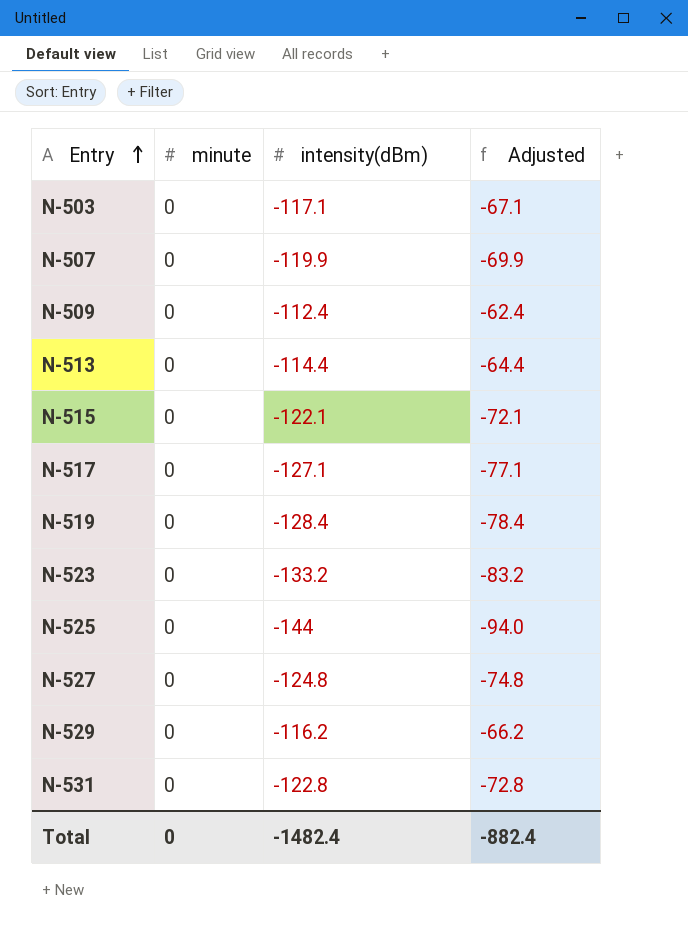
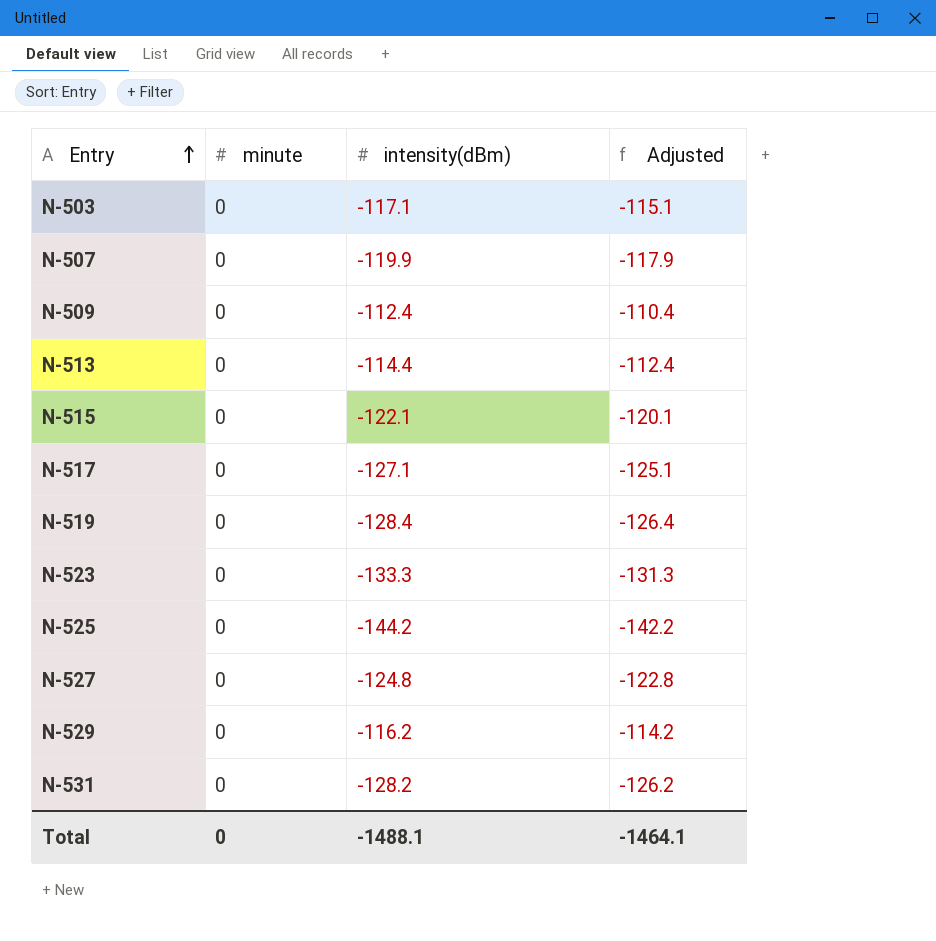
column Adjusted | formula: [intensity(dBm)] + 50 -> [intensity(dBm)] + 2
N-523 | intensity(dBm): -133.2 -> -133.3
N-525 | intensity(dBm): -144 -> -144.2
N-531 | intensity(dBm): -122.8 -> -128.2
Total | intensity(dBm): -1482.4 -> -1488.1
Total | Adjusted: -882.4 -> -1464.1

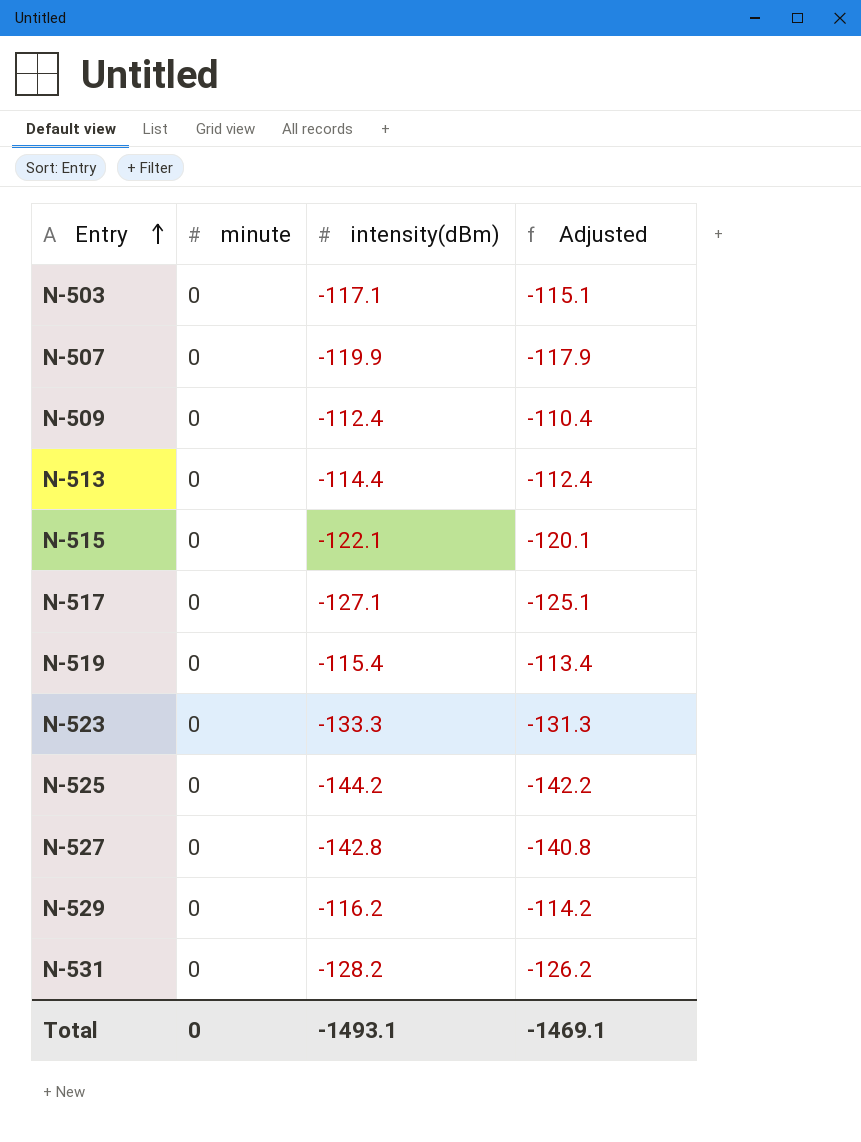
N-519 | intensity(dBm): -128.4 -> -115.4
N-519 | Adjusted: -126.4 -> -113.4
N-527 | intensity(dBm): -124.8 -> -142.8
N-527 | Adjusted: -122.8 -> -140.8
Total | intensity(dBm): -1488.1 -> -1493.1
Total | Adjusted: -1464.1 -> -1469.1

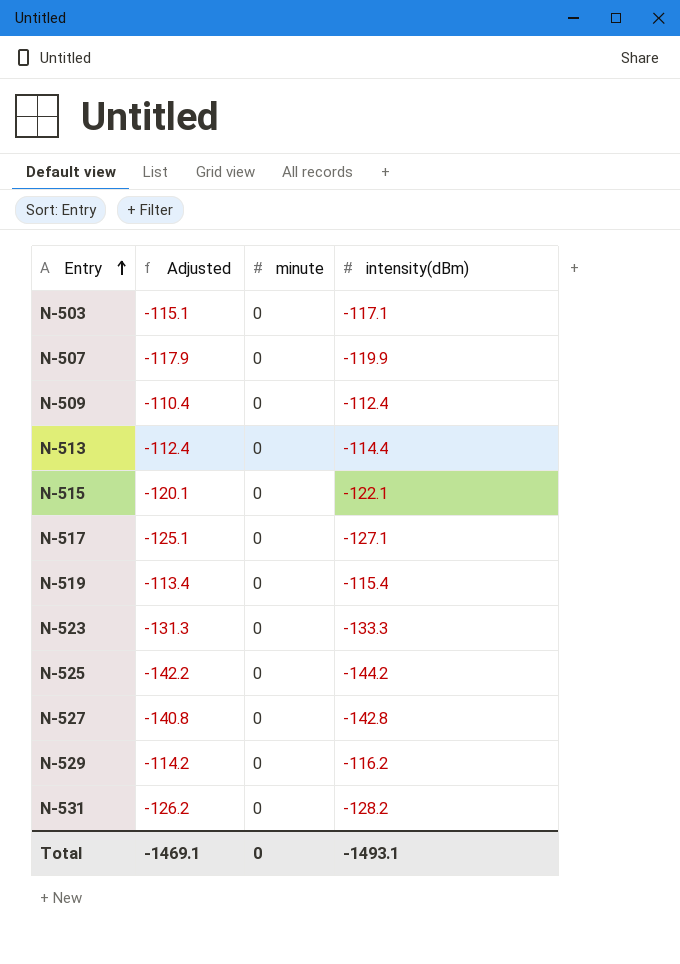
column Adjusted | position: 4 -> 2

